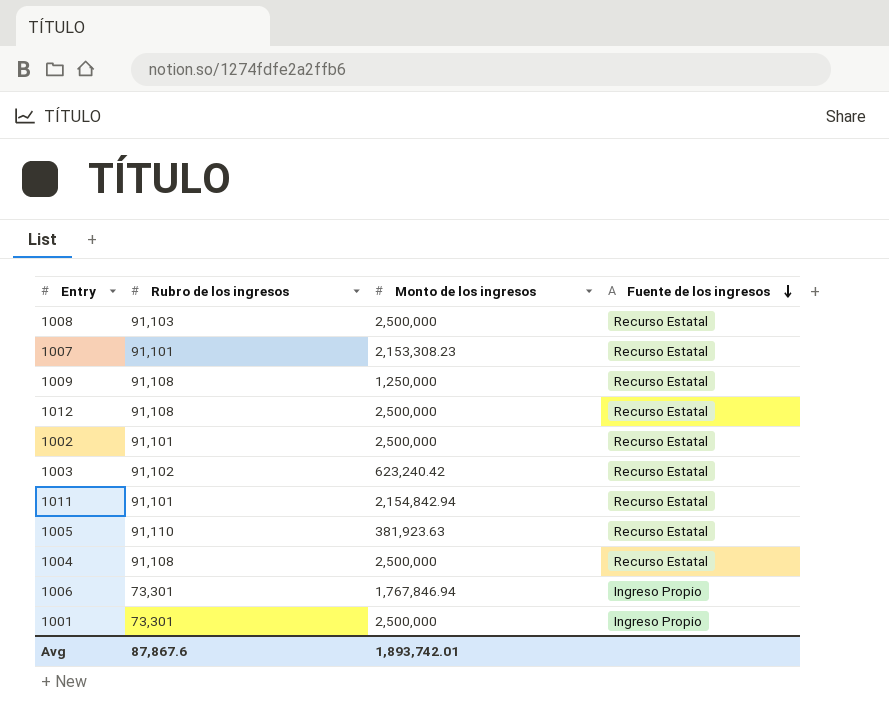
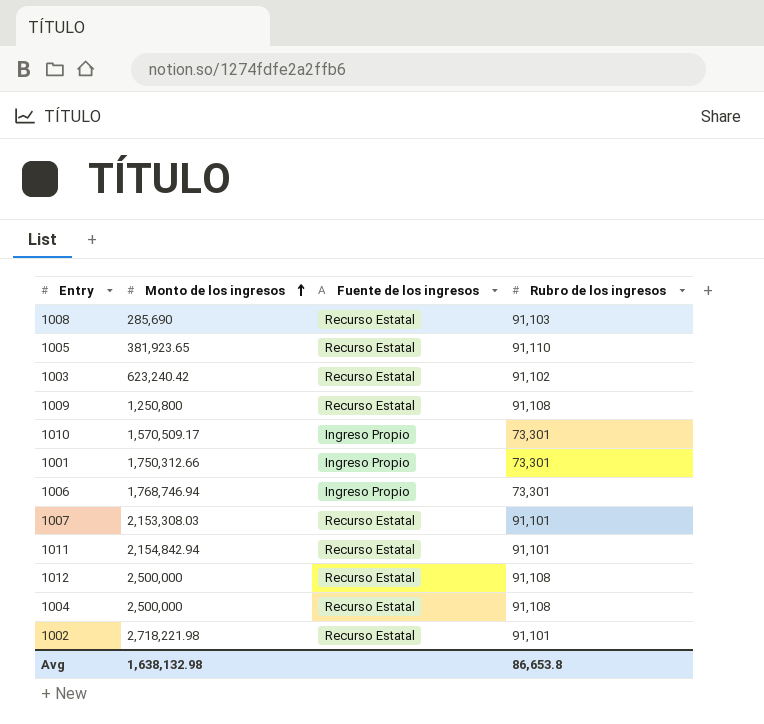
row order: Fuente de los ingresos descending -> Monto de los ingresos ascending
column Rubro de los ingresos | position: 2 -> 4
1008 | Monto de los ingresos: 2,500,000 -> 285,690
1005 | Monto de los ingresos: 381,923.63 -> 381,923.65
1009 | Monto de los ingresos: 1,250,000 -> 1,250,800
row 1010: none -> 1,570,509.17 | Ingreso Propio | 73,301
1001 | Monto de los ingresos: 2,500,000 -> 1,750,312.66
1006 | Monto de los ingresos: 1,767,846.94 -> 1,768,746.94
1007 | Monto de los ingresos: 2,153,308.23 -> 2,153,308.03
1002 | Monto de los ingresos: 2,500,000 -> 2,718,221.98
Avg | Monto de los ingresos: 1,893,742.01 -> 1,638,132.98
Avg | Rubro de los ingresos: 87,867.6 -> 86,653.8

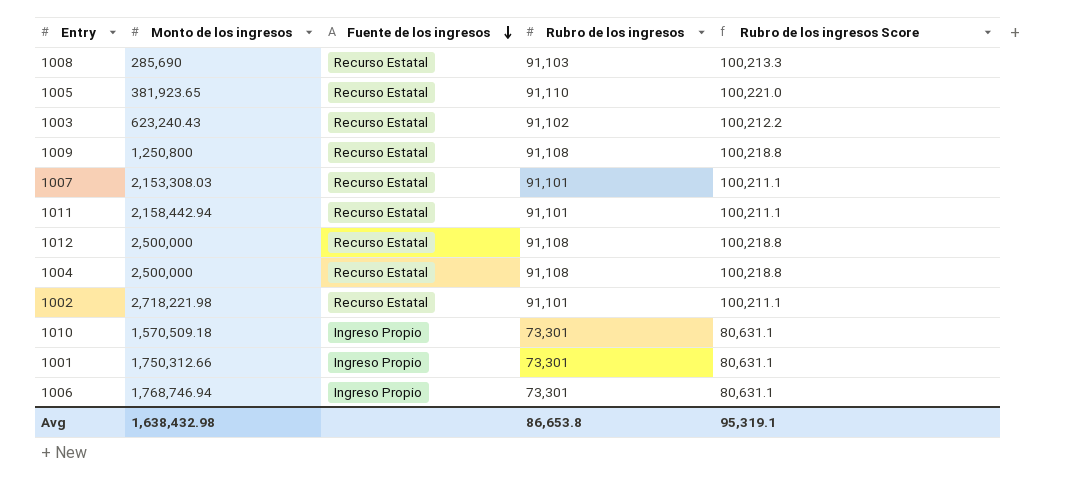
row order: Monto de los ingresos ascending -> Fuente de los ingresos descending
column Rubro de los ingresos Score | formula: none -> [Rubro de los ingresos] * 1.1
1003 | Monto de los ingresos: 623,240.42 -> 623,240.43
1011 | Monto de los ingresos: 2,154,842.94 -> 2,158,442.94
1010 | Monto de los ingresos: 1,570,509.17 -> 1,570,509.18
Avg | Monto de los ingresos: 1,638,132.98 -> 1,638,432.98

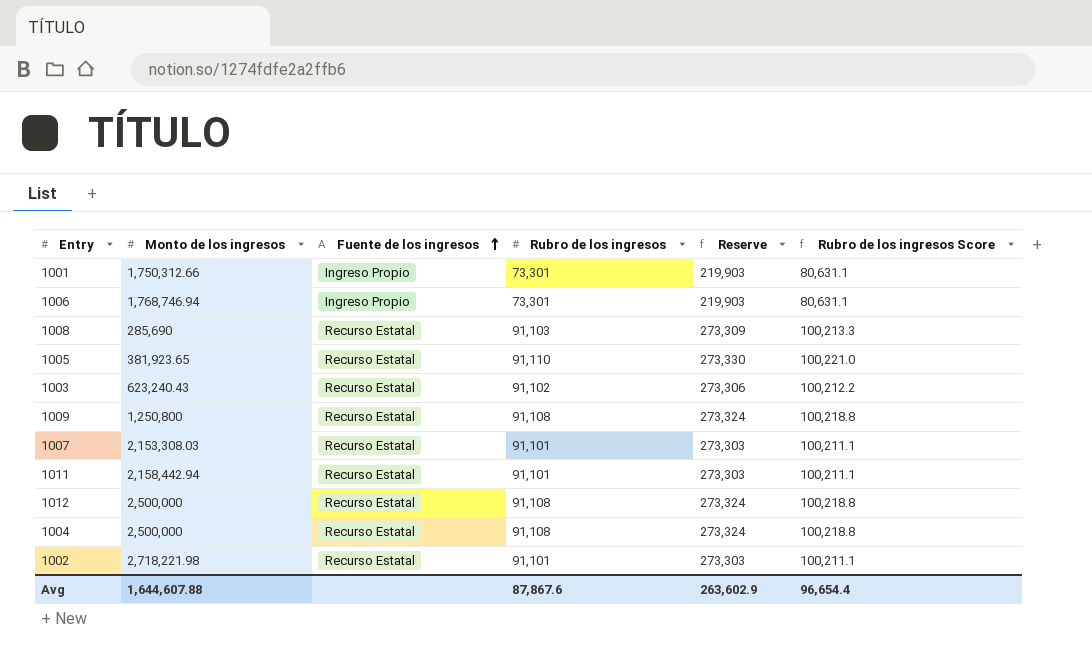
row order: Fuente de los ingresos descending -> Fuente de los ingresos ascending
column Reserve | formula: none -> [Rubro de los ingresos] * 3
row 1010: 1,570,509.18 | Ingreso Propio | 73,301 | 80,631.1 -> none
Avg | Monto de los ingresos: 1,638,432.98 -> 1,644,607.88
Avg | Rubro de los ingresos: 86,653.8 -> 87,867.6
Avg | Rubro de los ingresos Score: 95,319.1 -> 96,654.4

